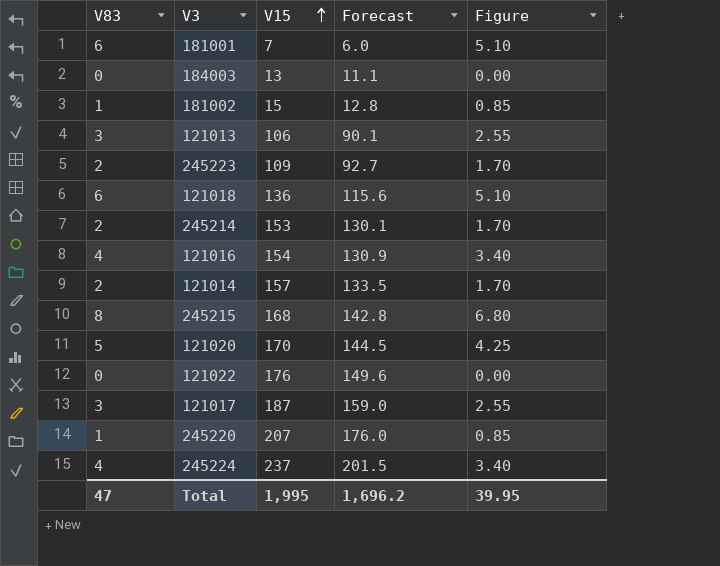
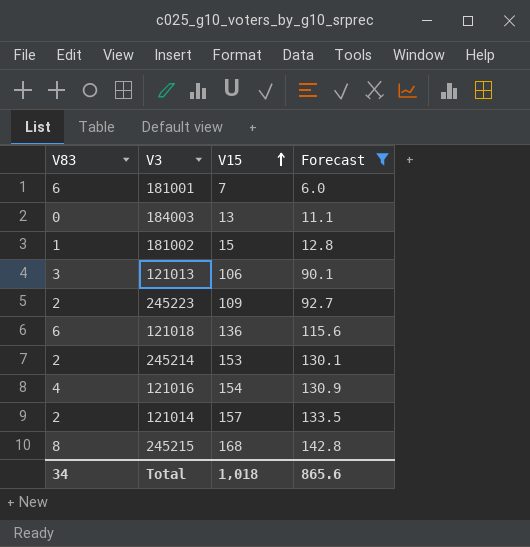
filter: none -> Forecast <= 142.8
column Figure | formula: [V83] * 0.85 -> none
Total | V83: 47 -> 34
Total | V15: 1,995 -> 1,018
Total | Forecast: 1,696.2 -> 865.6

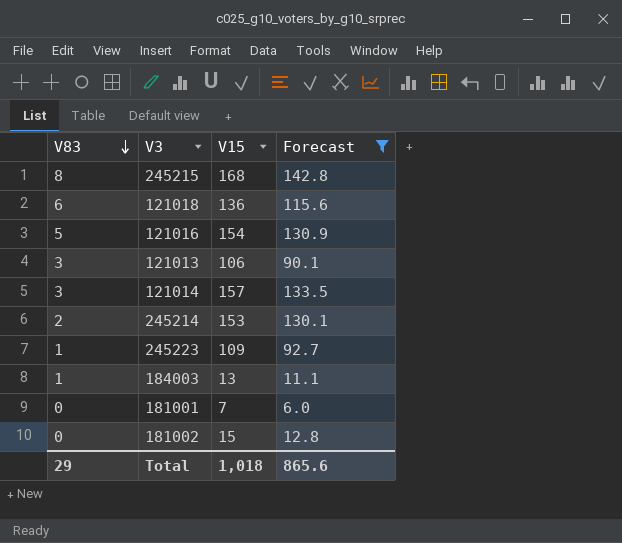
row order: V15 ascending -> V83 descending
121016 | V83: 4 -> 5
121014 | V83: 2 -> 3
245223 | V83: 2 -> 1
184003 | V83: 0 -> 1
181001 | V83: 6 -> 0
181002 | V83: 1 -> 0
Total | V83: 34 -> 29

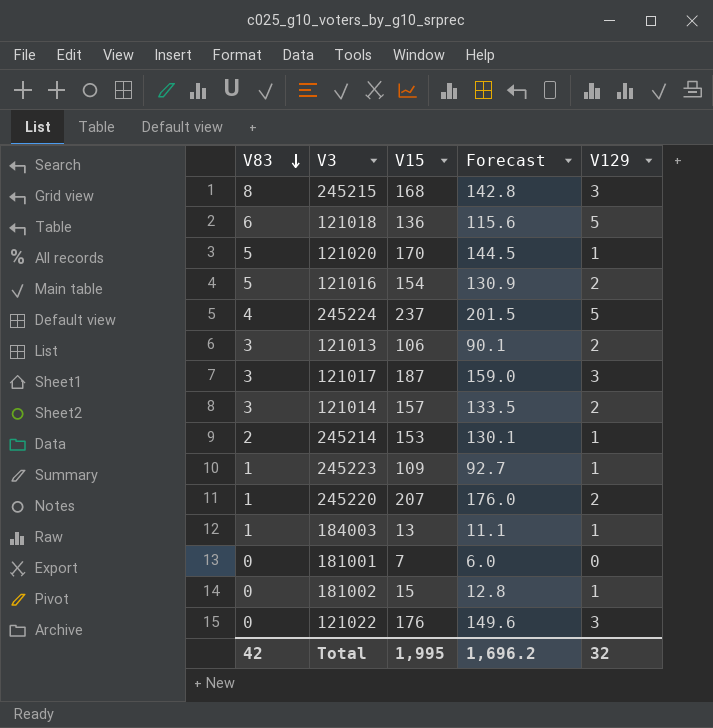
filter: Forecast <= 142.8 -> none
column V129 | position: none -> 5
Total | V83: 29 -> 42
Total | V15: 1,018 -> 1,995
Total | Forecast: 865.6 -> 1,696.2

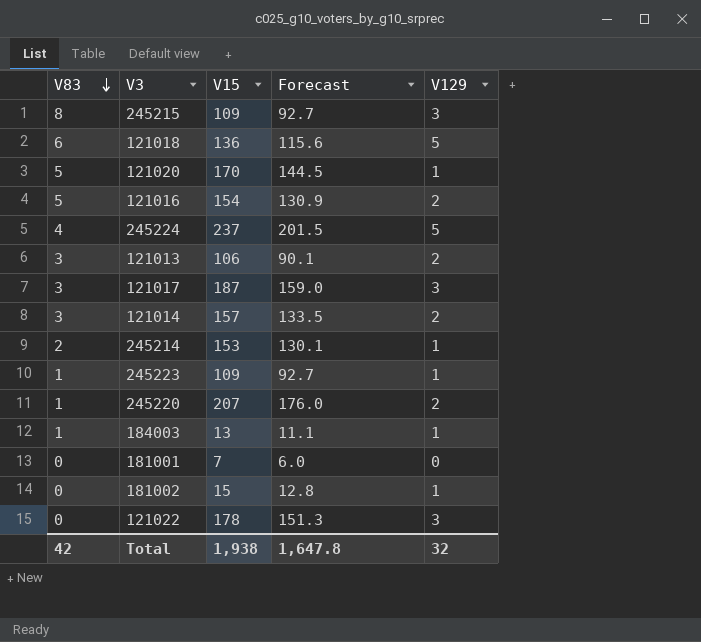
245215 | V15: 168 -> 109
245215 | Forecast: 142.8 -> 92.7
121022 | V15: 176 -> 178
121022 | Forecast: 149.6 -> 151.3
Total | V15: 1,995 -> 1,938
Total | Forecast: 1,696.2 -> 1,647.8

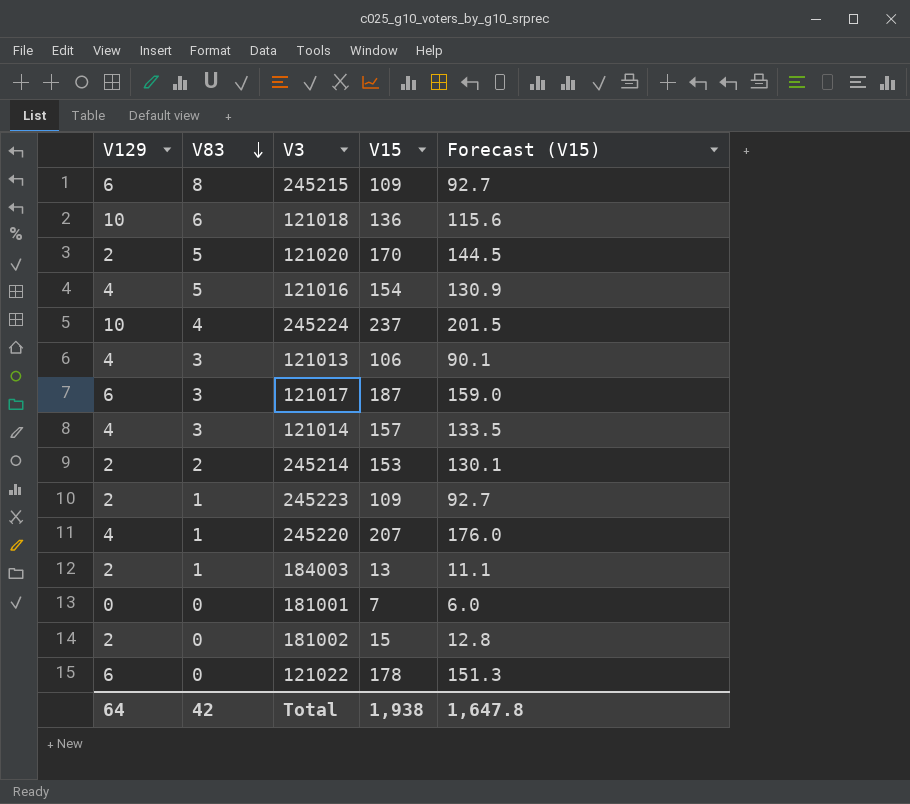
column V129 | position: 5 -> 1
column name: Forecast -> Forecast (V15)
245215 | V129: 3 -> 6
121018 | V129: 5 -> 10
121020 | V129: 1 -> 2
121016 | V129: 2 -> 4
245224 | V129: 5 -> 10
121013 | V129: 2 -> 4
121017 | V129: 3 -> 6
121014 | V129: 2 -> 4
245214 | V129: 1 -> 2
245223 | V129: 1 -> 2
245220 | V129: 2 -> 4
184003 | V129: 1 -> 2
181002 | V129: 1 -> 2
121022 | V129: 3 -> 6
Total | V129: 32 -> 64

